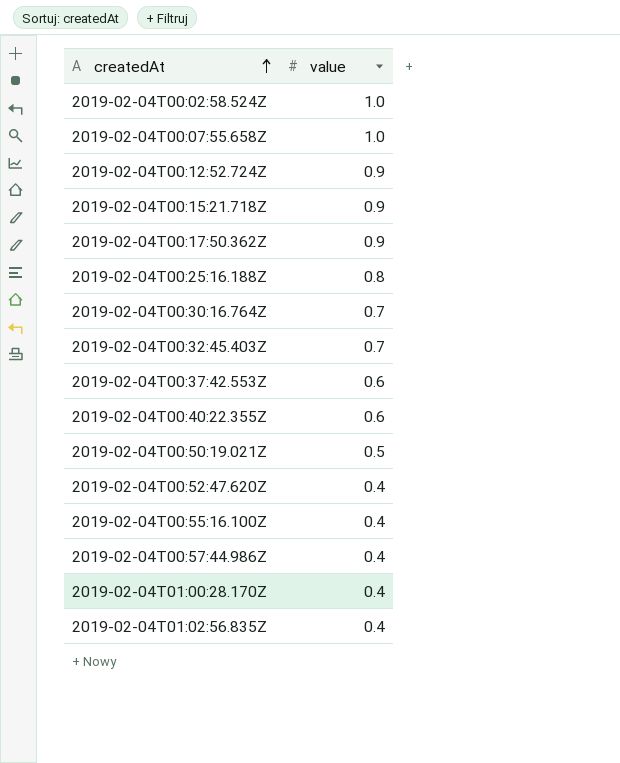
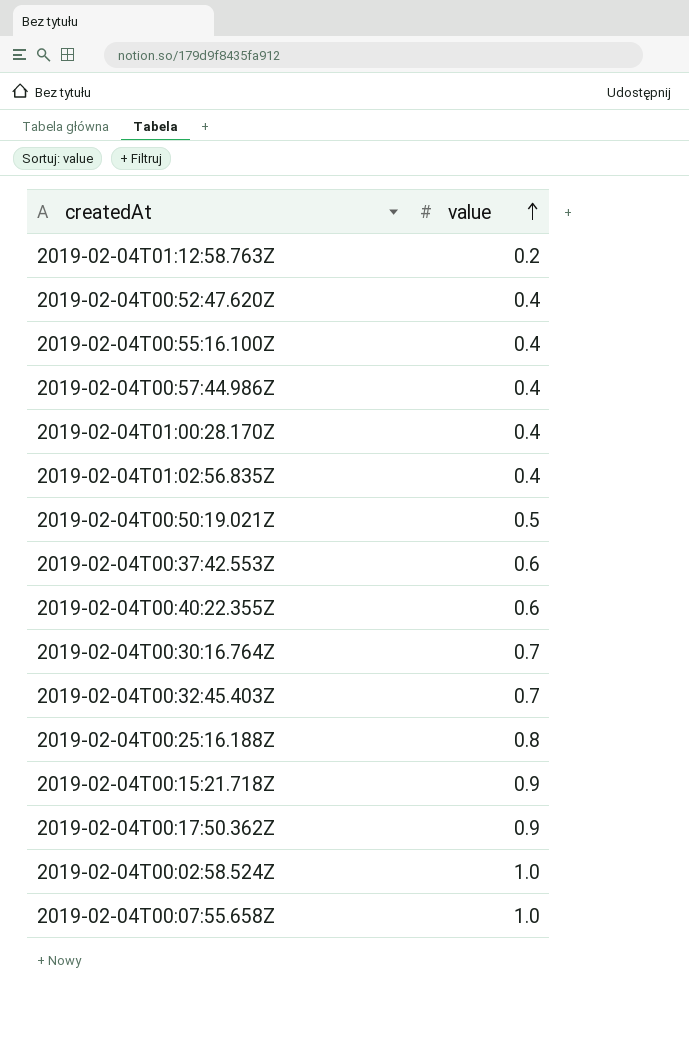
row order: createdAt ascending -> value ascending
row 2019-02-04T00:12:52.724Z: 0.9 -> none
row 2019-02-04T01:12:58.763Z: none -> 0.2

